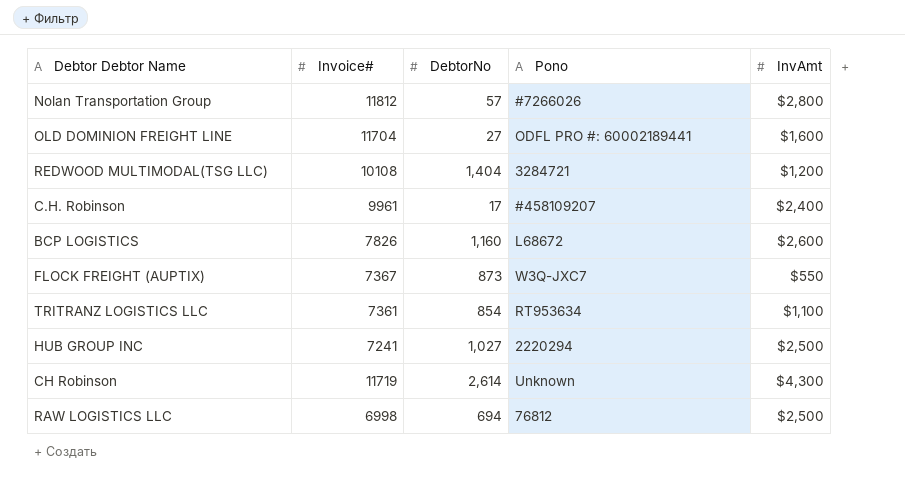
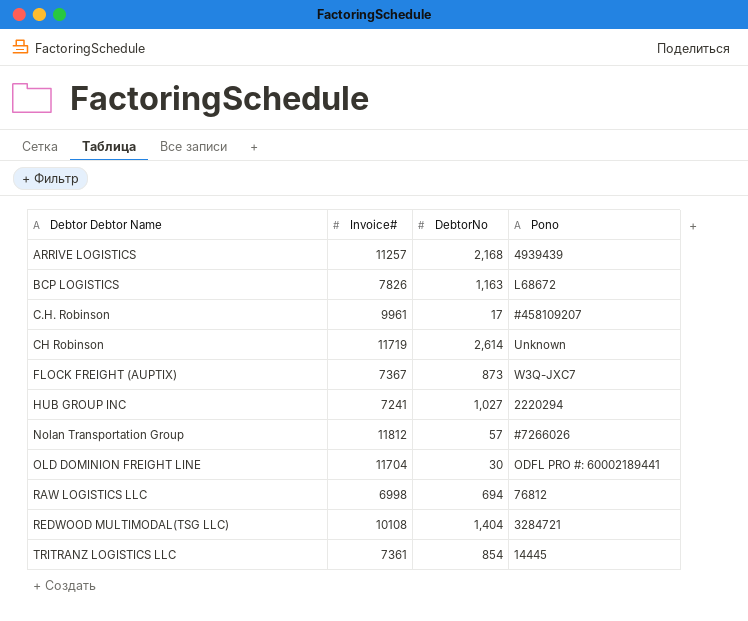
row order: none -> Debtor Debtor Name ascending
column InvAmt | position: 5 -> none
row ARRIVE LOGISTICS: none -> 11257 | 2,168 | 4939439
BCP LOGISTICS | DebtorNo: 1,160 -> 1,163
OLD DOMINION FREIGHT LINE | DebtorNo: 27 -> 30
TRITRANZ LOGISTICS LLC | Pono: RT953634 -> 14445

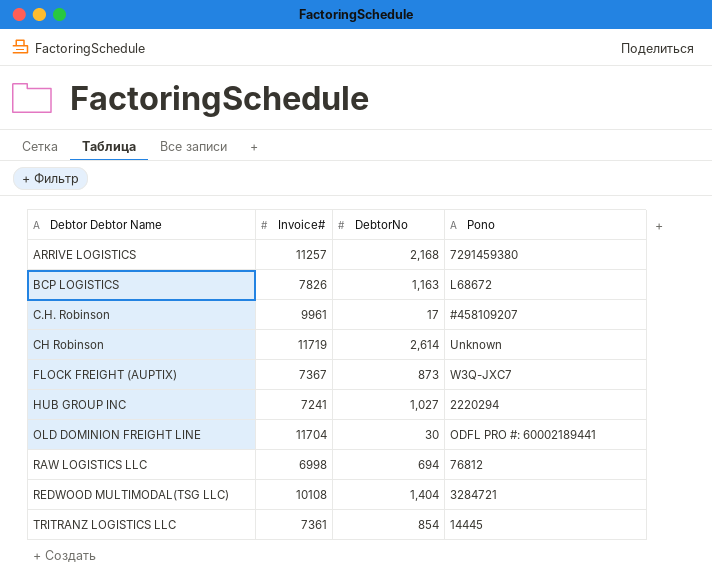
row Nolan Transportation Group: 11812 | 57 | #7266026 -> none
ARRIVE LOGISTICS | Pono: 4939439 -> 7291459380

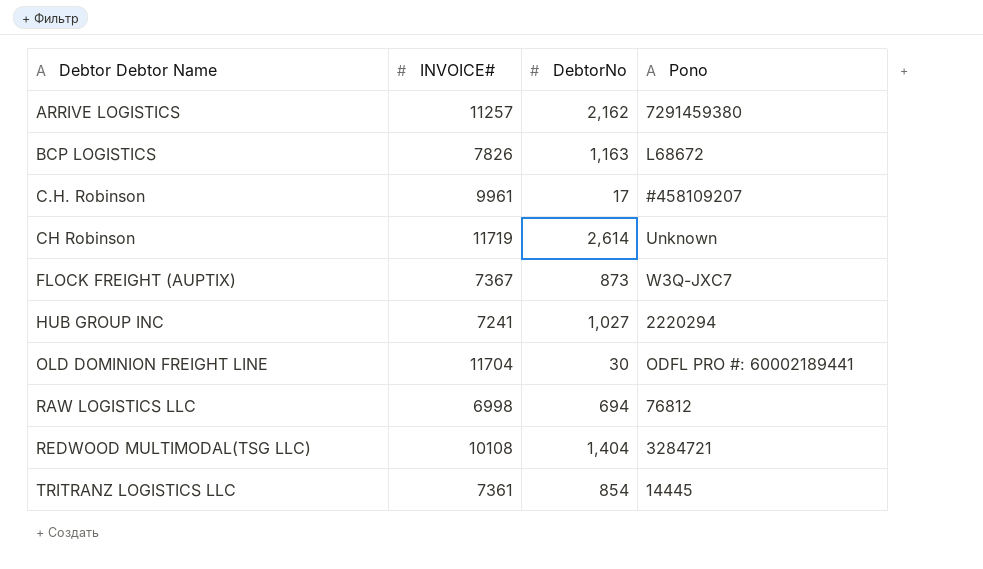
column name: Invoice# -> INVOICE#
ARRIVE LOGISTICS | DebtorNo: 2,168 -> 2,162

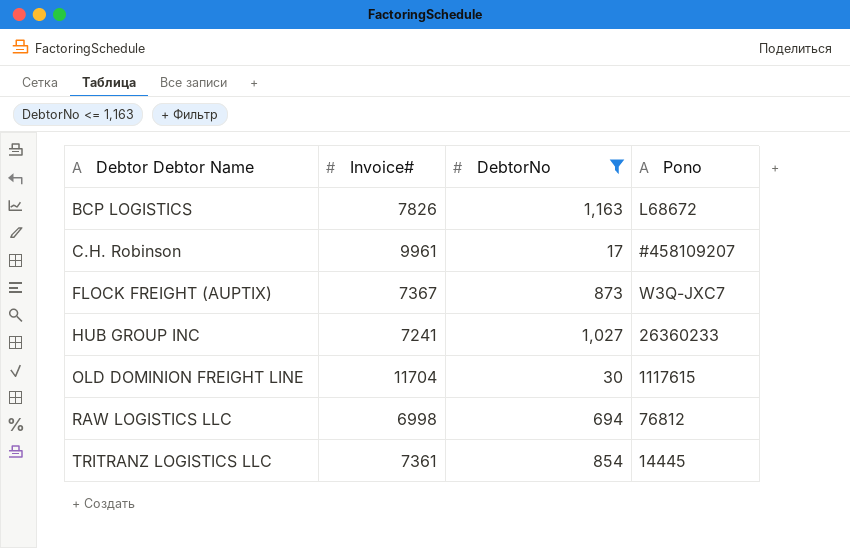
filter: none -> DebtorNo <= 1,163
column name: INVOICE# -> Invoice#
HUB GROUP INC | Pono: 2220294 -> 26360233
OLD DOMINION FREIGHT LINE | Pono: ODFL PRO #: 60002189441 -> 1117615

